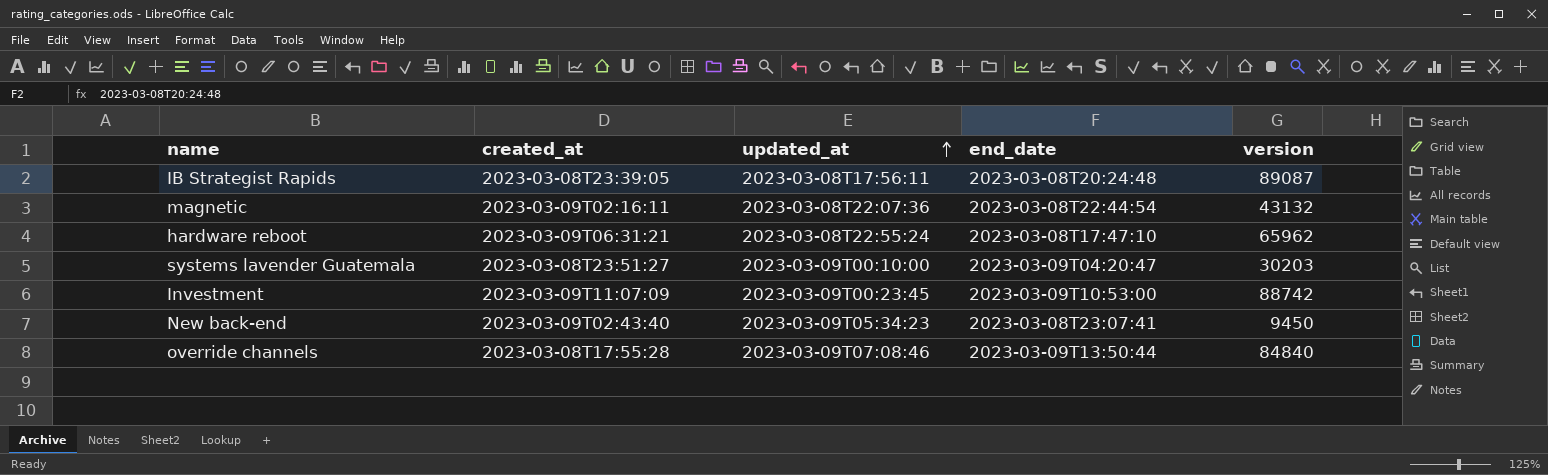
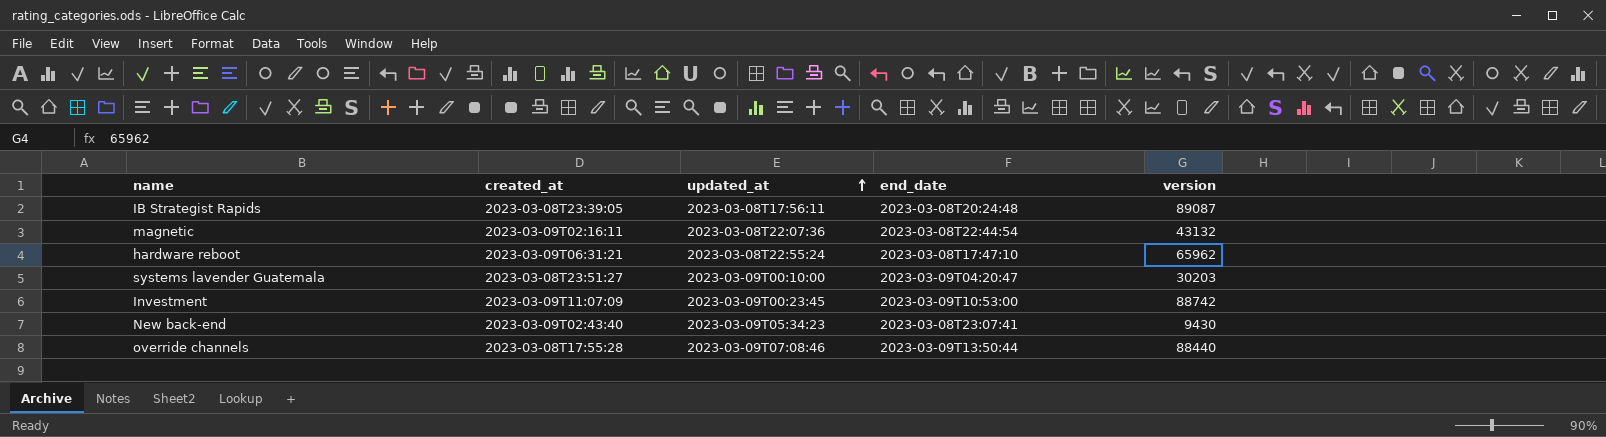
New back-end | version: 9450 -> 9430
override channels | version: 84840 -> 88440

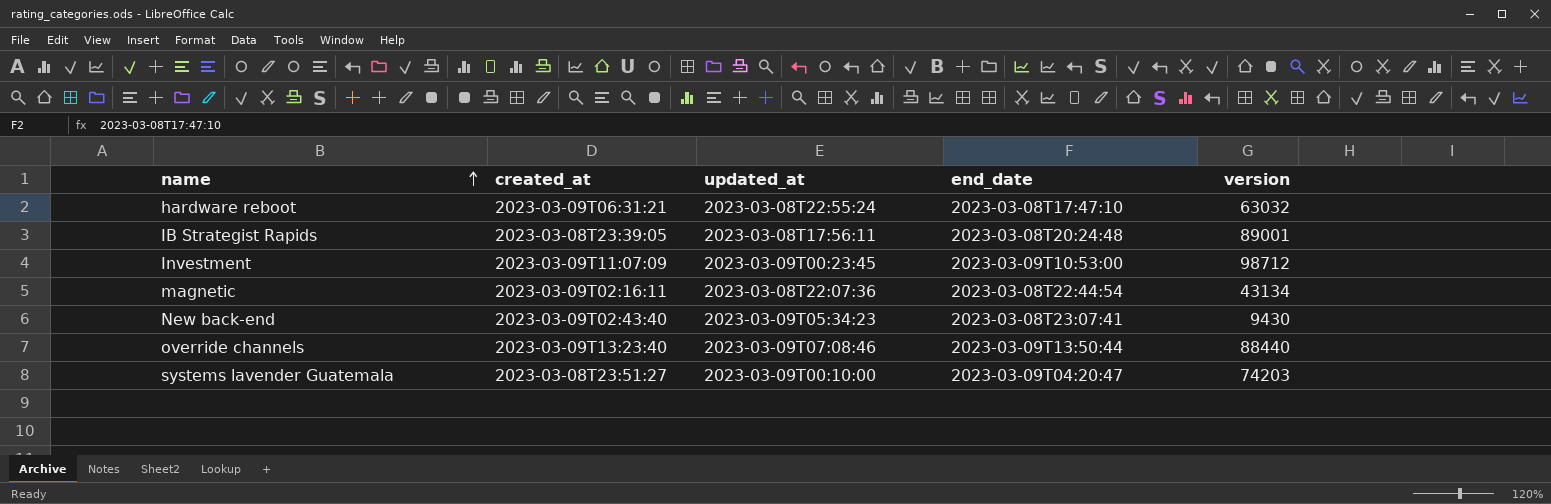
row order: updated_at ascending -> name ascending
hardware reboot | version: 65962 -> 63032
IB Strategist Rapids | version: 89087 -> 89001
Investment | version: 88742 -> 98712
magnetic | version: 43132 -> 43134
override channels | created_at: 2023-03-08T17:55:28 -> 2023-03-09T13:23:40
systems lavender Guatemala | version: 30203 -> 74203

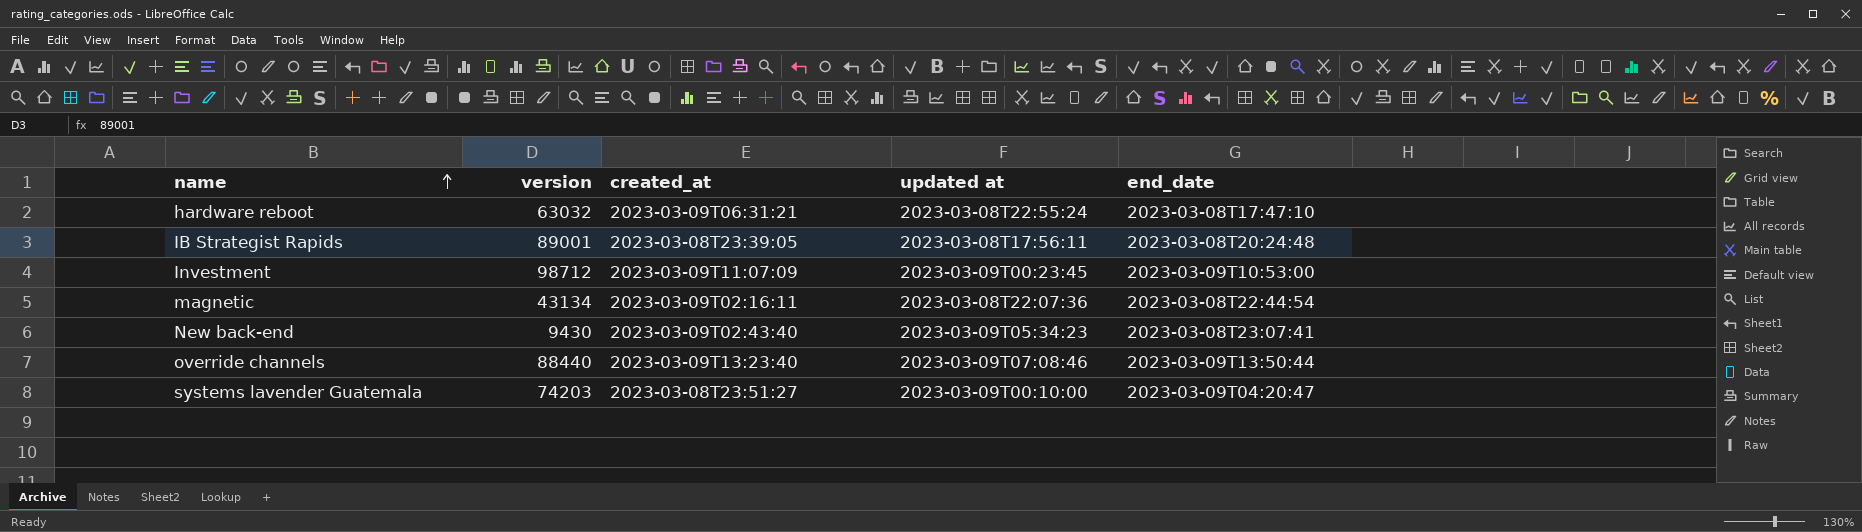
column version | position: 5 -> 2
column name: updated_at -> updated at

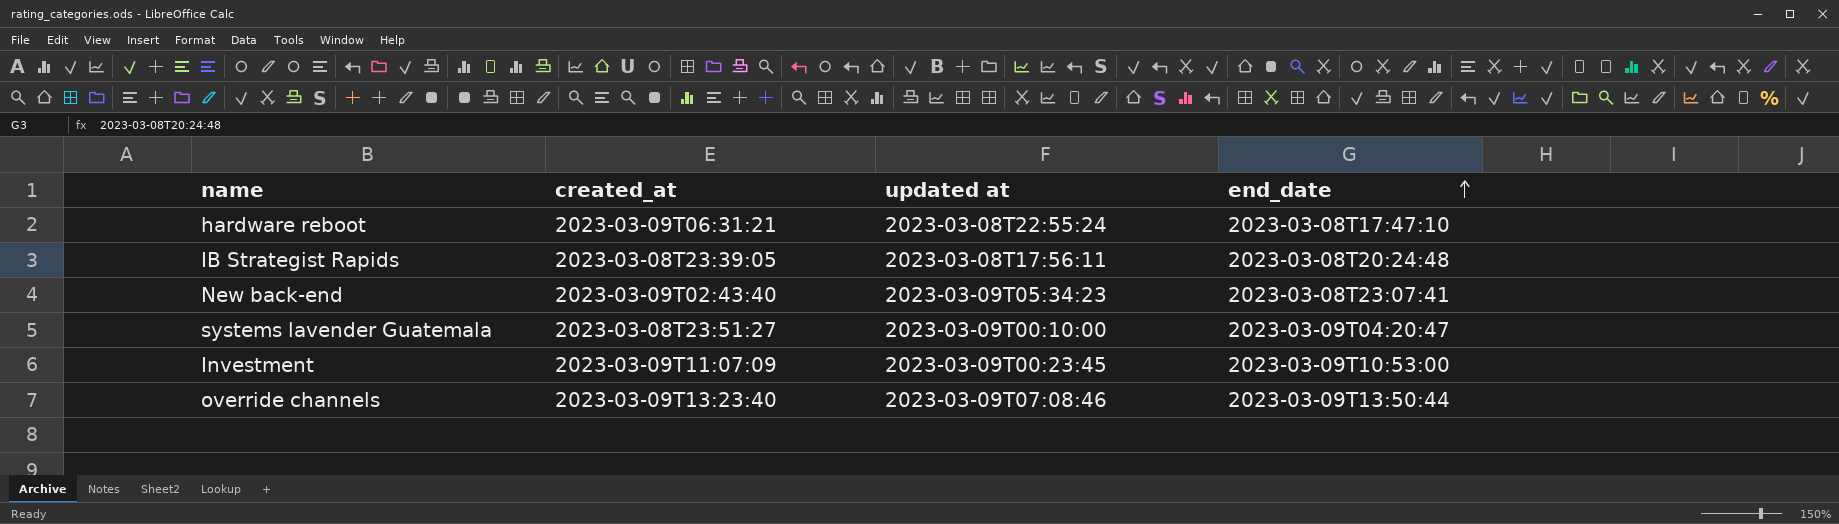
row order: name ascending -> end_date ascending
column version | position: 2 -> none
row magnetic: 43134 | 2023-03-09T02:16:11 | 2023-03-08T22:07:36 | 2023-03-08T22:44:54 -> none

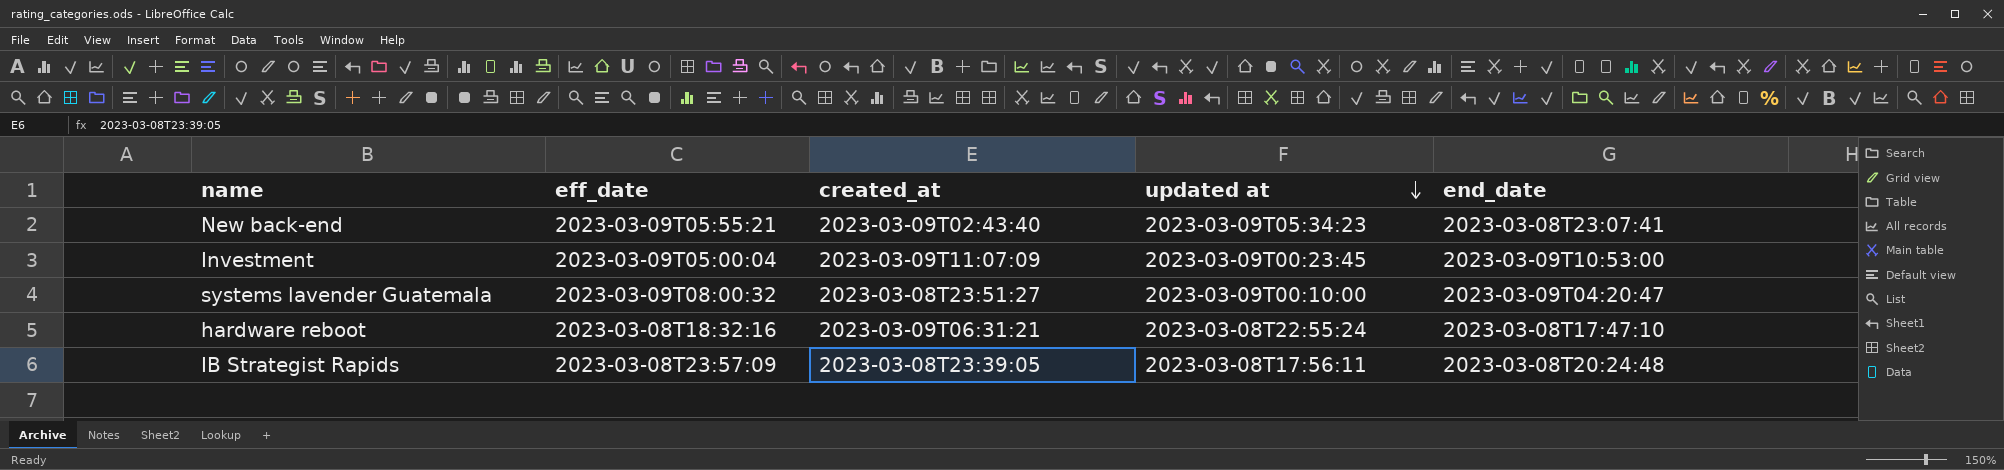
row order: end_date ascending -> updated at descending
column eff_date | position: none -> 2
row override channels: 2023-03-09T13:23:40 | 2023-03-09T07:08:46 | 2023-03-09T13:50:44 -> none

